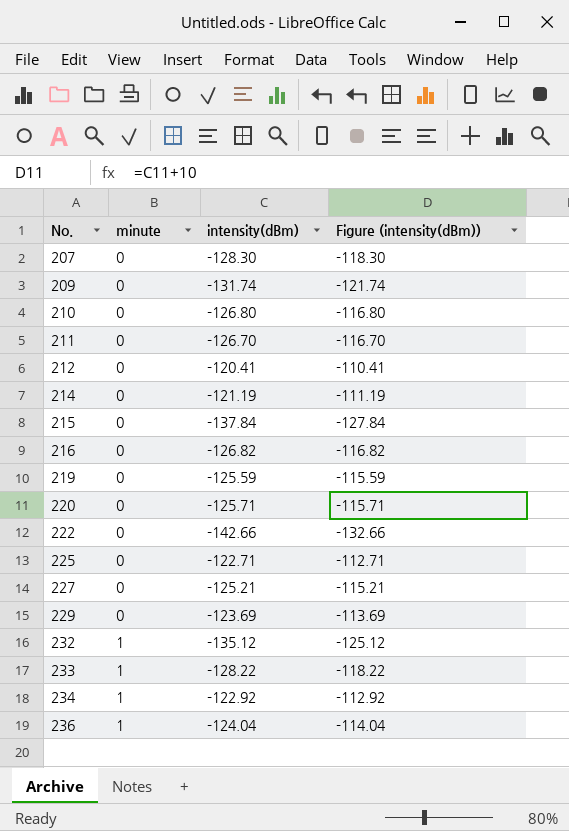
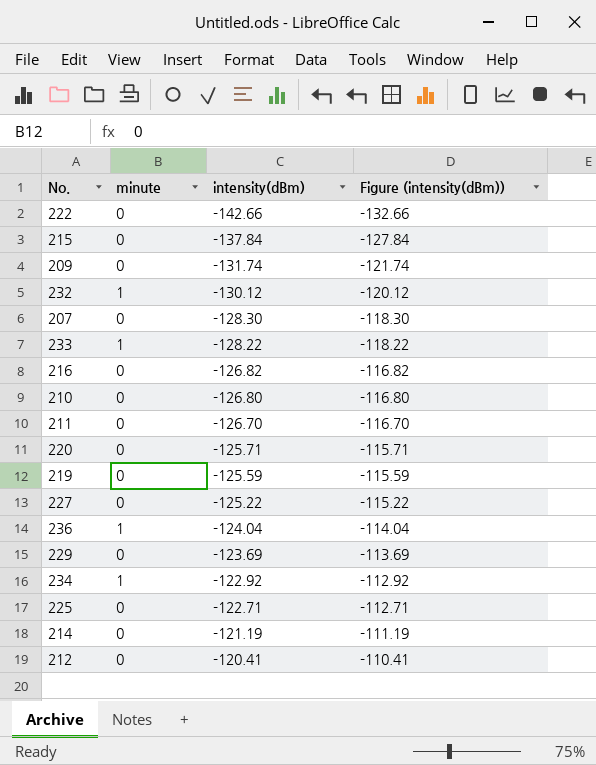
row order: No. ascending -> intensity(dBm) ascending
232 | intensity(dBm): -135.12 -> -130.12
232 | Figure (intensity(dBm)): -125.12 -> -120.12
227 | intensity(dBm): -125.21 -> -125.22
227 | Figure (intensity(dBm)): -115.21 -> -115.22

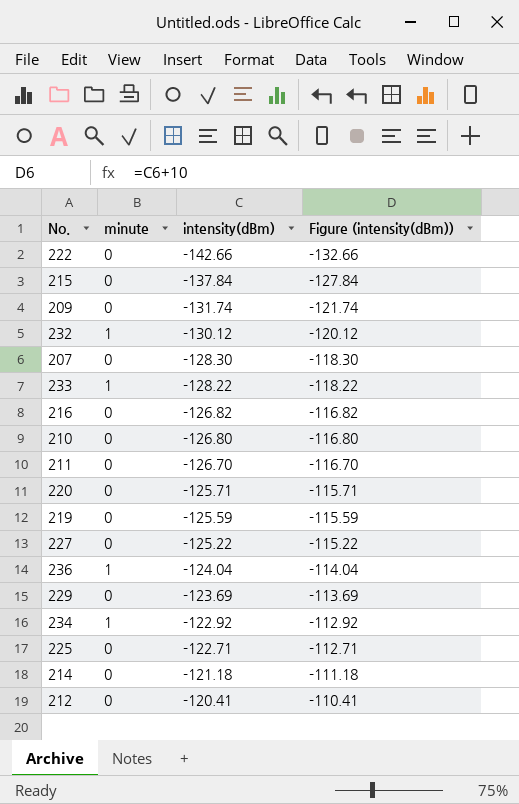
214 | intensity(dBm): -121.19 -> -121.18
214 | Figure (intensity(dBm)): -111.19 -> -111.18

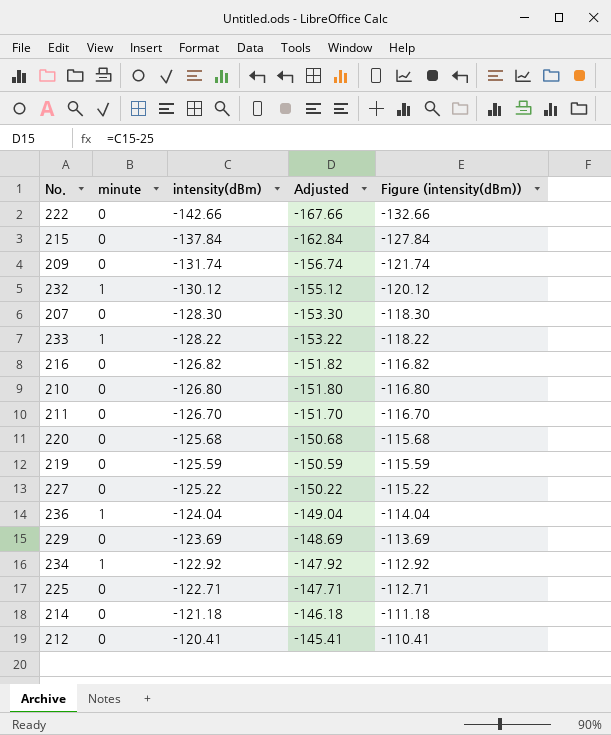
column Adjusted | formula: none -> [intensity(dBm)] - 25
220 | intensity(dBm): -125.71 -> -125.68
220 | Figure (intensity(dBm)): -115.71 -> -115.68

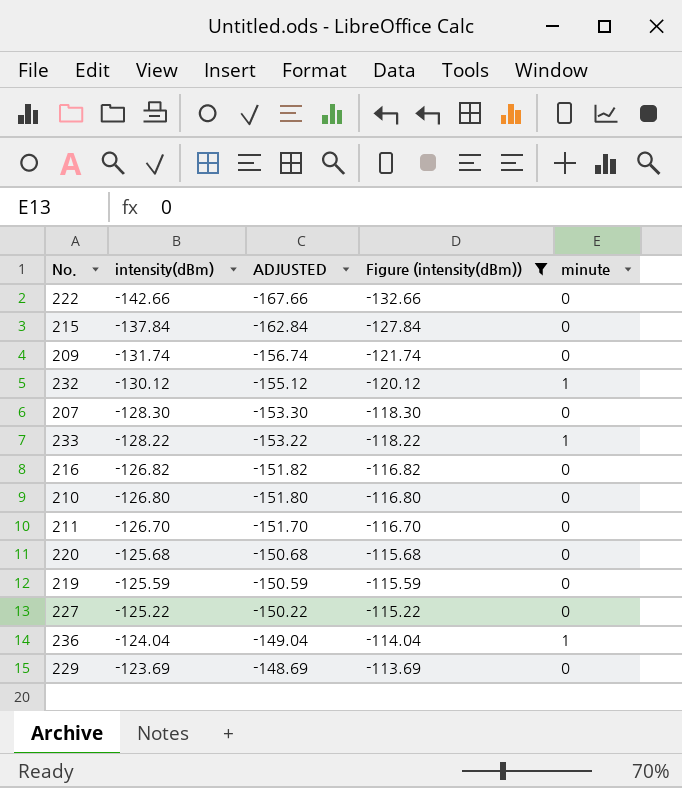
filter: none -> Figure (intensity(dBm)) <= -113.69
column name: Adjusted -> ADJUSTED
column minute | position: 2 -> 5

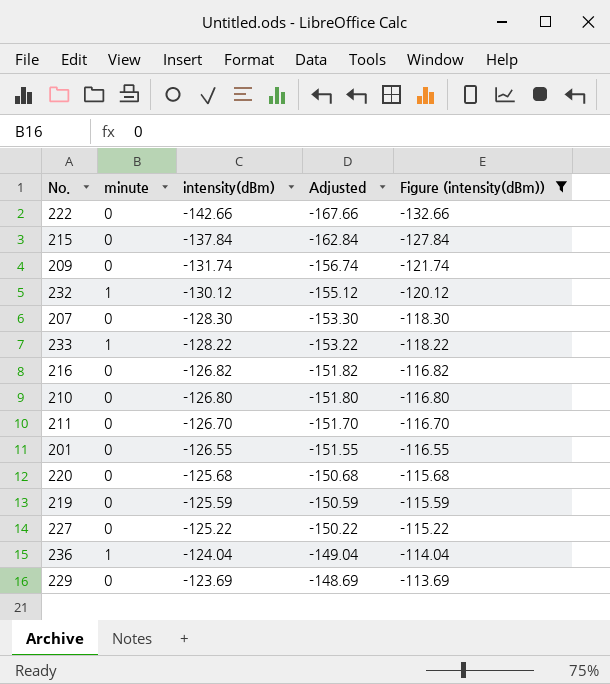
column minute | position: 5 -> 2
column name: ADJUSTED -> Adjusted
row 201: none -> 0 | -126.55 | -151.55 | -116.55

